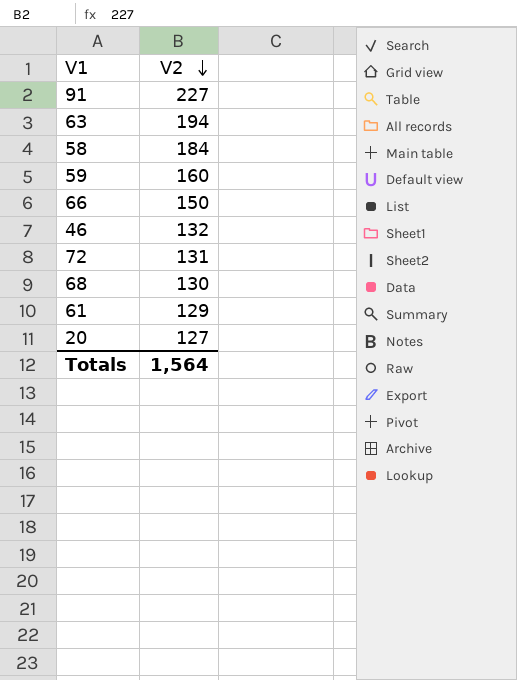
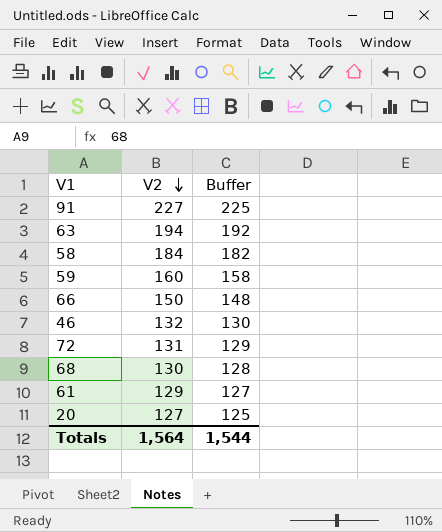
column Buffer | formula: none -> [V2] - 2

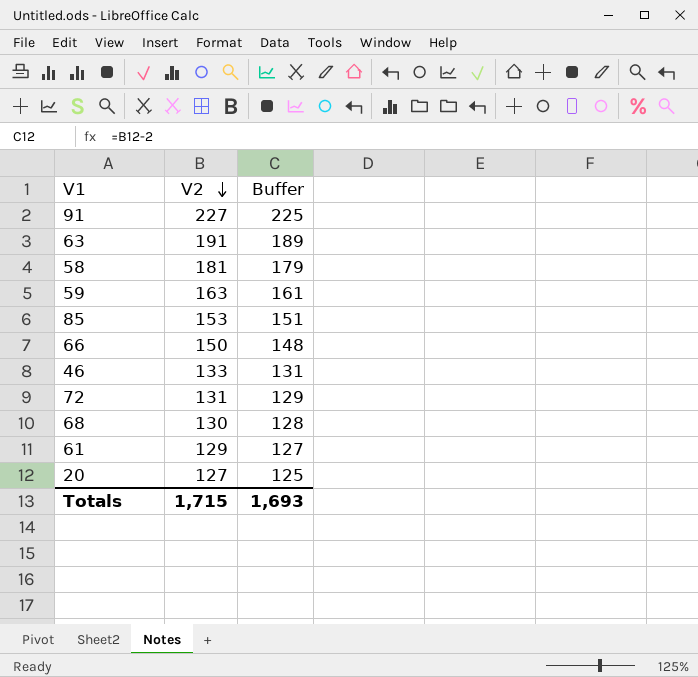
63 | V2: 194 -> 191
63 | Buffer: 192 -> 189
58 | V2: 184 -> 181
58 | Buffer: 182 -> 179
59 | V2: 160 -> 163
59 | Buffer: 158 -> 161
row 85: none -> 153 | 151
46 | V2: 132 -> 133
46 | Buffer: 130 -> 131
Totals | V2: 1,564 -> 1,715
Totals | Buffer: 1,544 -> 1,693

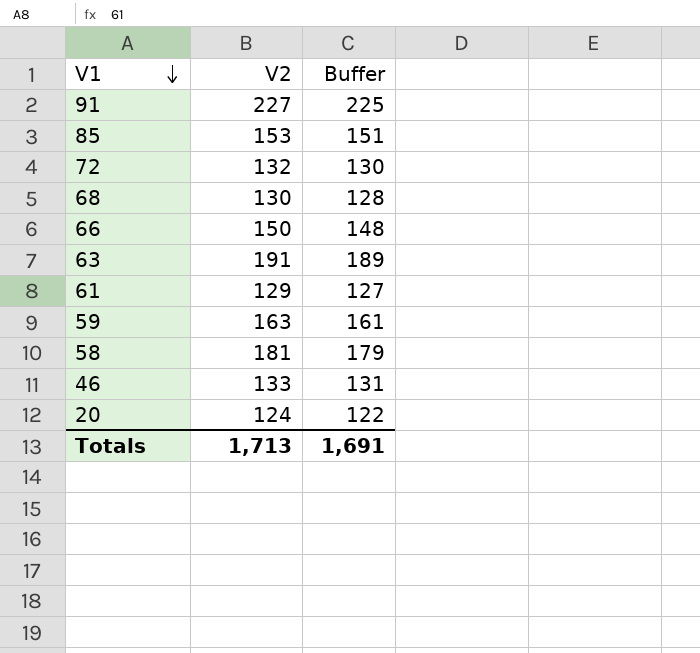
row order: V2 descending -> V1 descending
72 | V2: 131 -> 132
72 | Buffer: 129 -> 130
20 | V2: 127 -> 124
20 | Buffer: 125 -> 122
Totals | V2: 1,715 -> 1,713
Totals | Buffer: 1,693 -> 1,691

